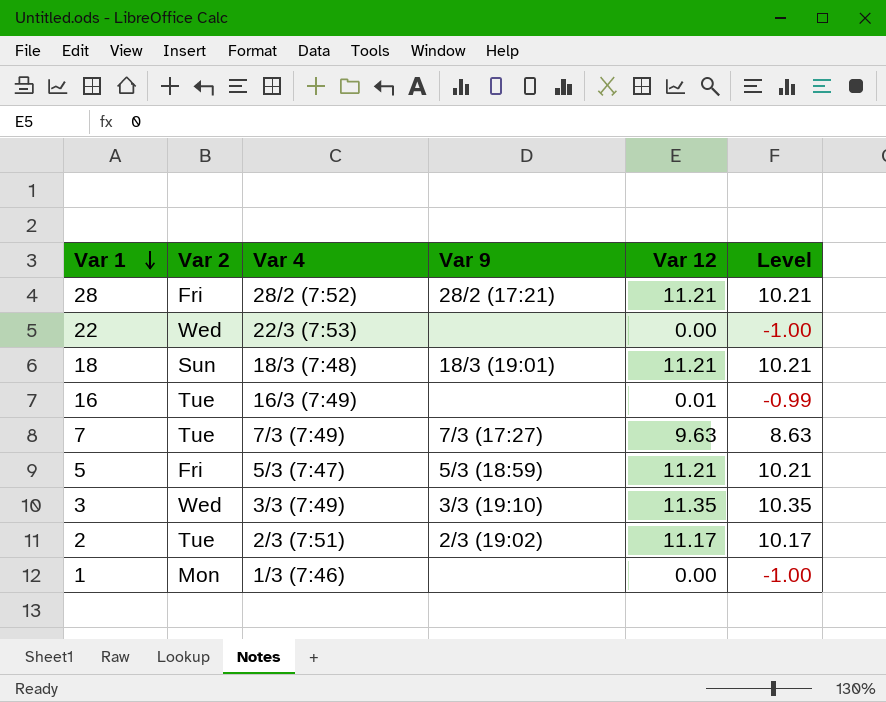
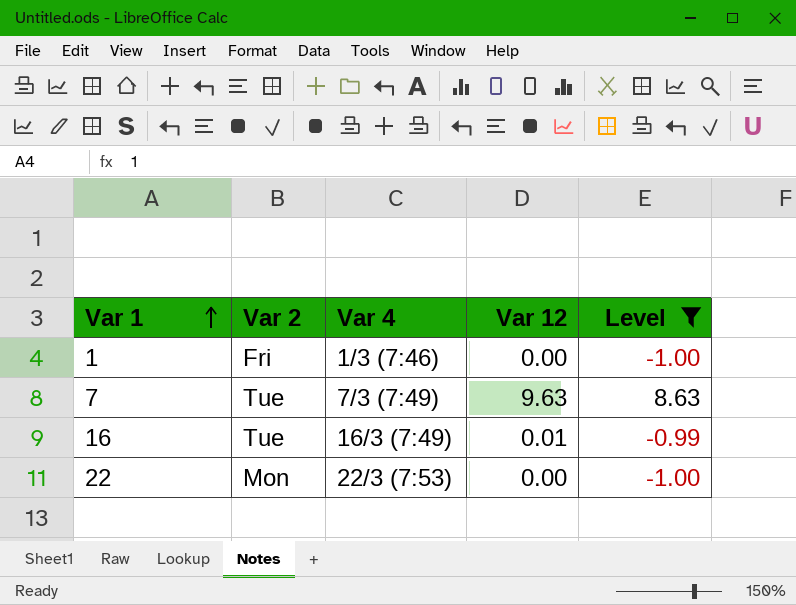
filter: none -> Level <= 8.63
row order: Var 1 descending -> Var 1 ascending
column Var 9 | position: 4 -> none
1 | Var 2: Mon -> Fri
22 | Var 2: Wed -> Mon

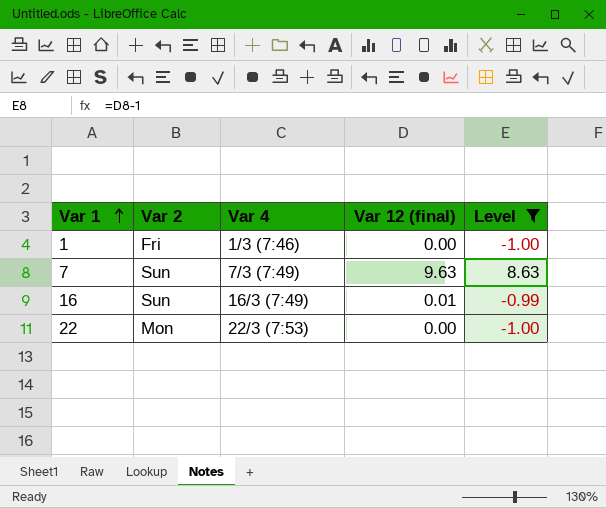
column name: Var 12 -> Var 12 (final)
7 | Var 2: Tue -> Sun
16 | Var 2: Tue -> Sun

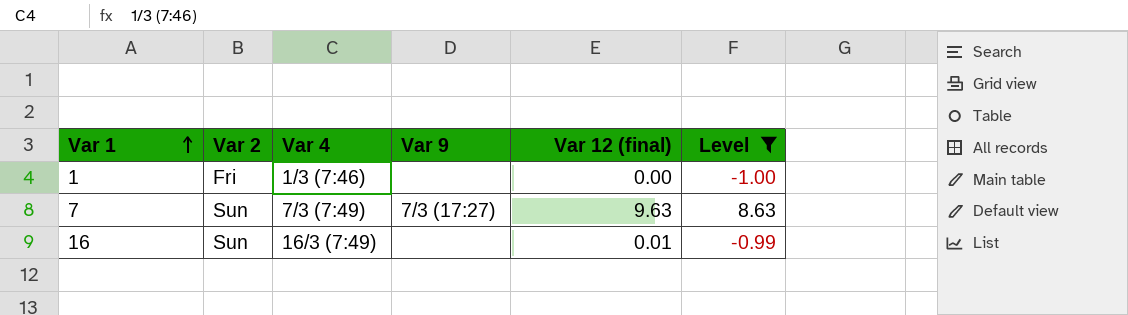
column Var 9 | position: none -> 4
row 22: Mon | 22/3 (7:53) | 0.00 | -1.00 -> none

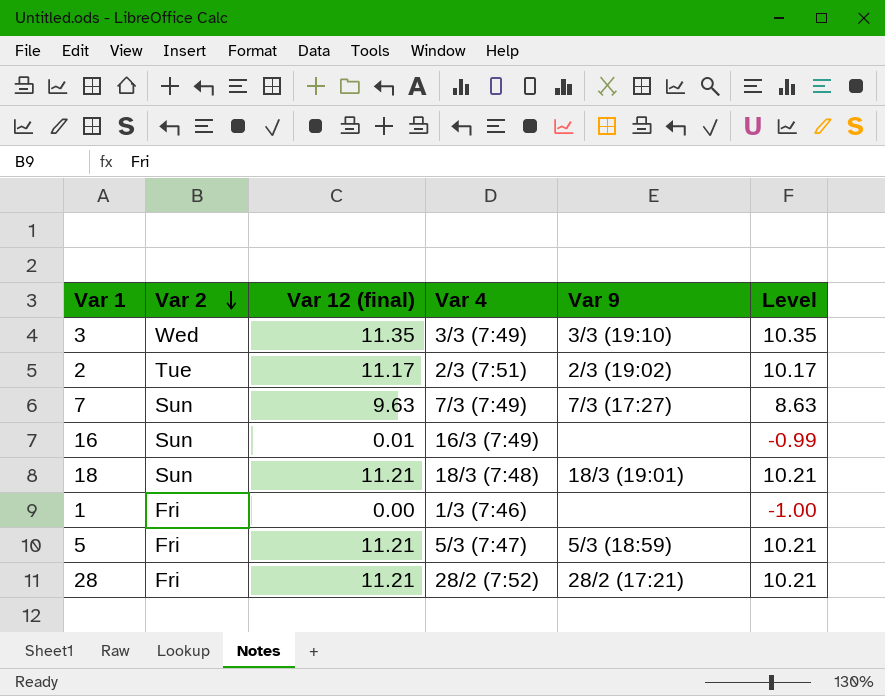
filter: Level <= 8.63 -> none
row order: Var 1 ascending -> Var 2 descending
column Var 12 (final) | position: 5 -> 3

